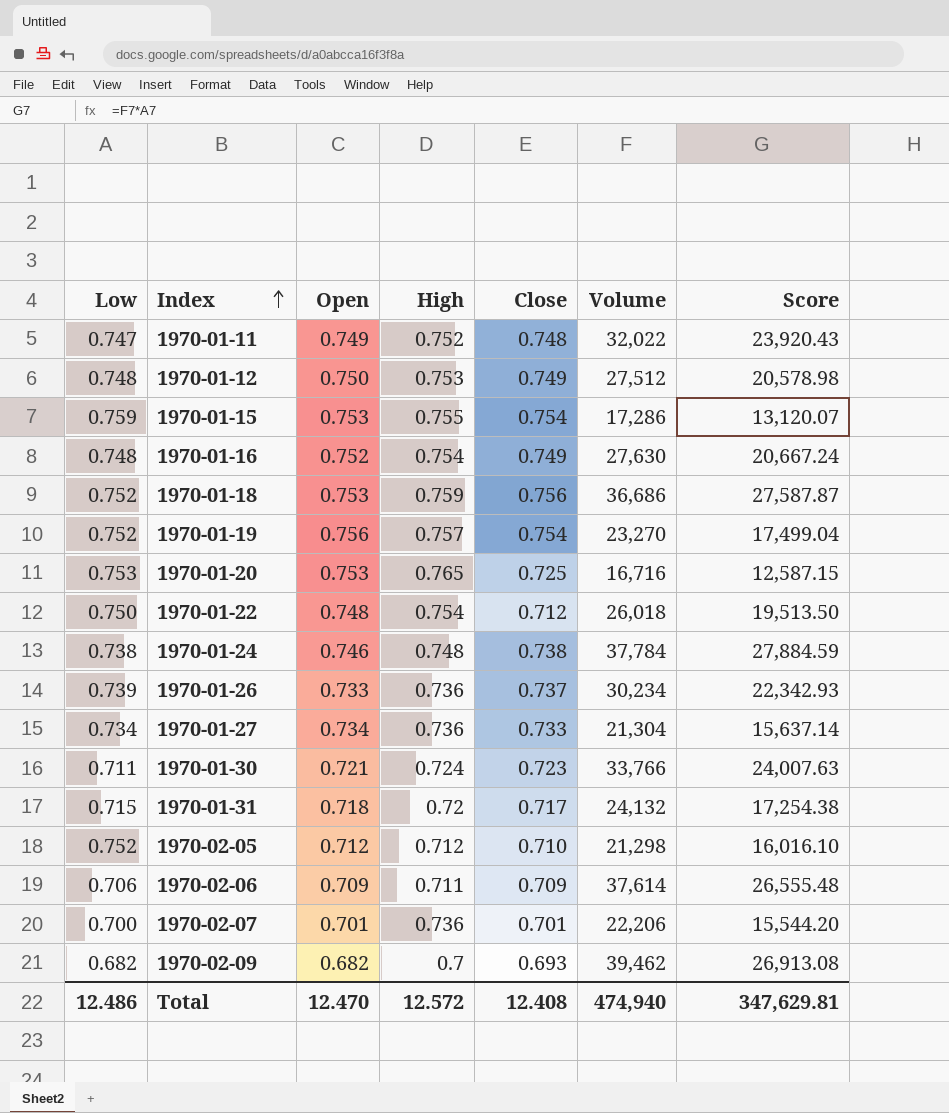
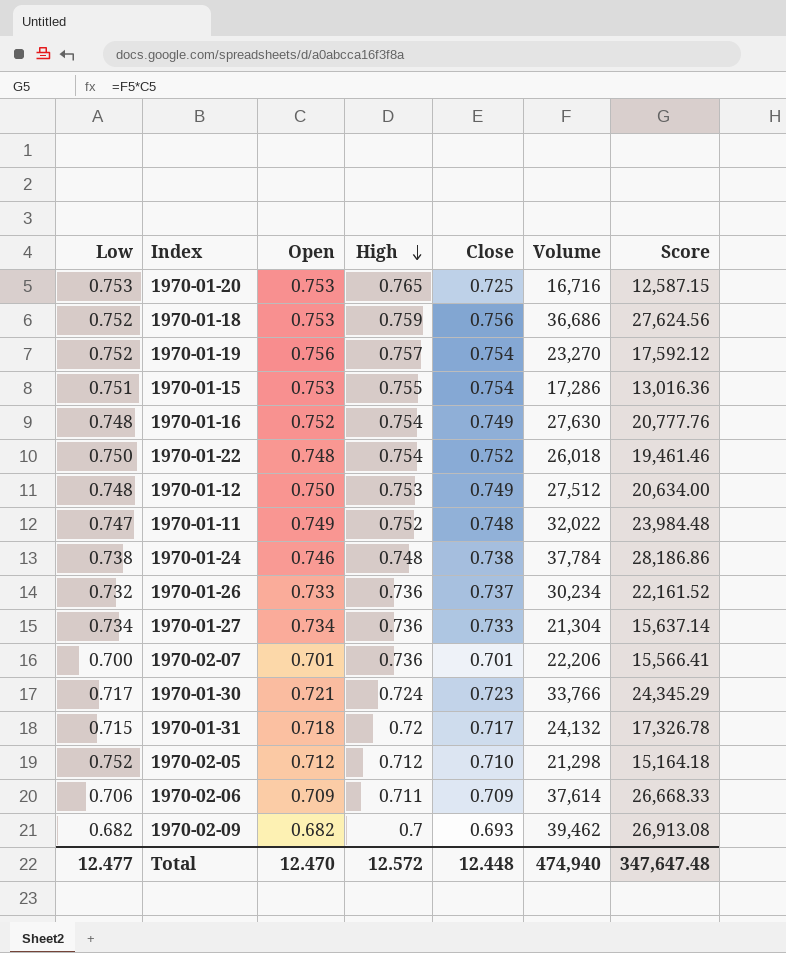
row order: Index ascending -> High descending
column Score | formula: [Low] * [Volume] -> [Open] * [Volume]
1970-01-15 | Low: 0.759 -> 0.751
1970-01-22 | Close: 0.712 -> 0.752
1970-01-26 | Low: 0.739 -> 0.732
1970-01-30 | Low: 0.711 -> 0.717
Total | Low: 12.486 -> 12.477
Total | Close: 12.408 -> 12.448
Total | Score: 347,629.81 -> 347,647.48

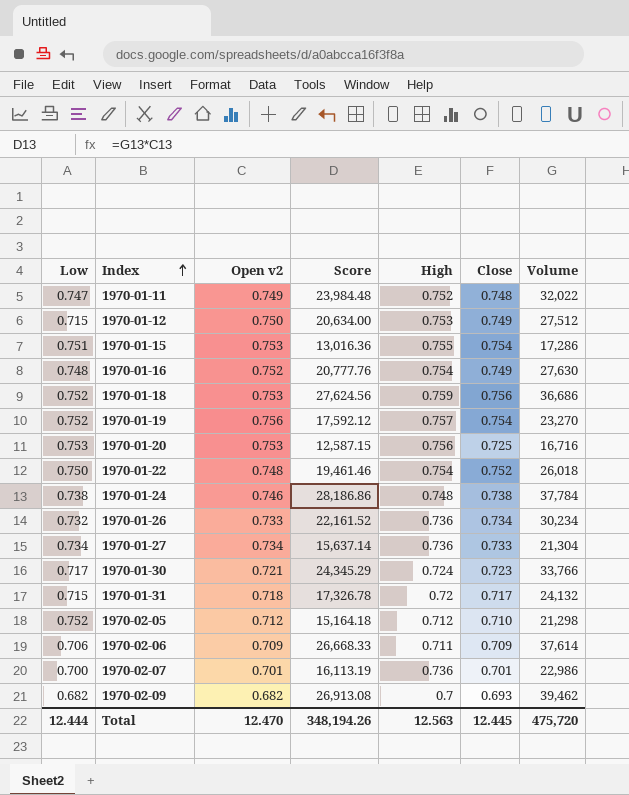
row order: High descending -> Index ascending
column name: Open -> Open v2
column Score | position: 7 -> 4
1970-01-12 | Low: 0.748 -> 0.715
1970-01-20 | High: 0.765 -> 0.756
1970-01-26 | Close: 0.737 -> 0.734
1970-02-07 | Score: 15,566.41 -> 16,113.19
1970-02-07 | Volume: 22,206 -> 22,986
Total | Low: 12.477 -> 12.444
Total | Score: 347,647.48 -> 348,194.26
Total | High: 12.572 -> 12.563
Total | Close: 12.448 -> 12.445
Total | Volume: 474,940 -> 475,720

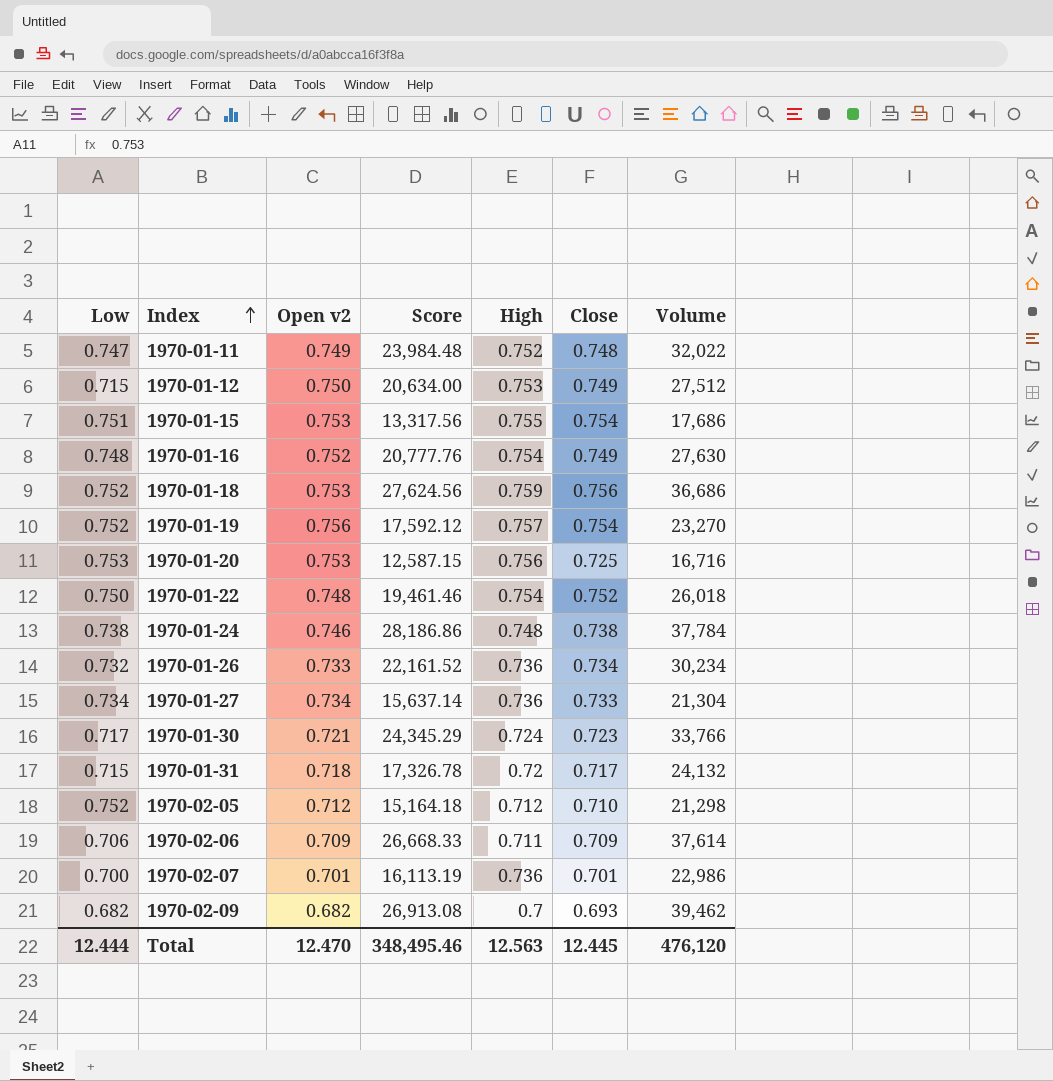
1970-01-15 | Score: 13,016.36 -> 13,317.56
1970-01-15 | Volume: 17,286 -> 17,686
Total | Score: 348,194.26 -> 348,495.46
Total | Volume: 475,720 -> 476,120

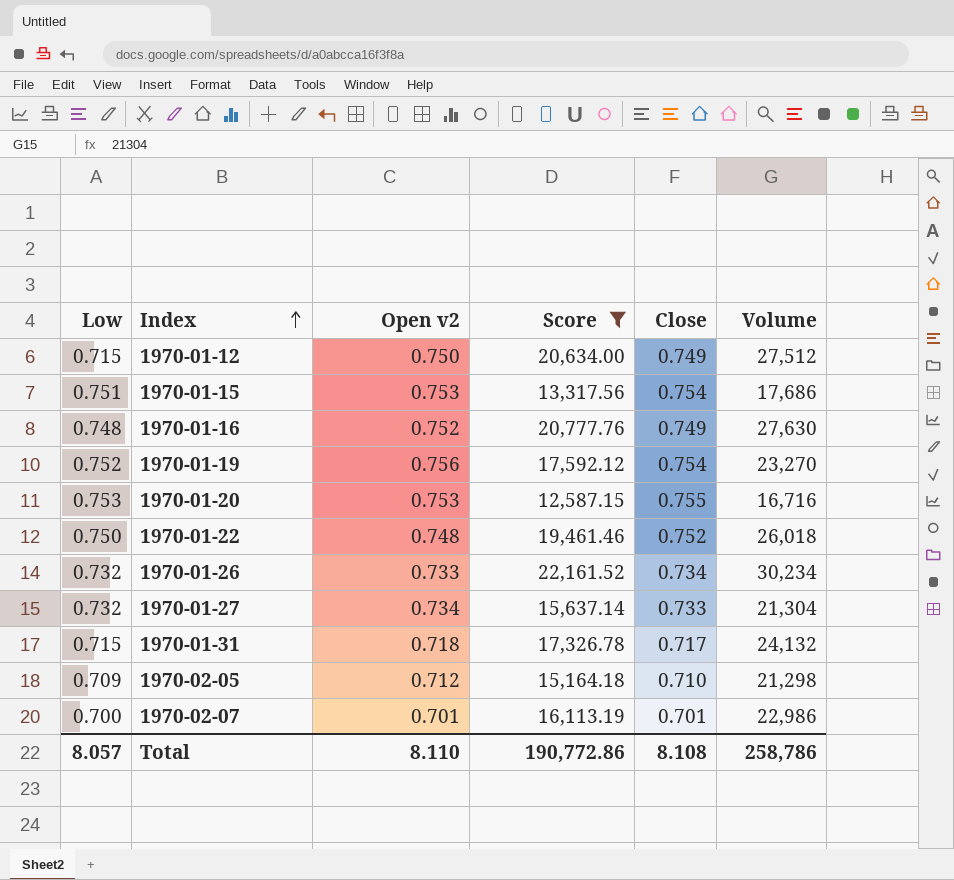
filter: none -> Score <= 22,161.52
column High | position: 5 -> none
1970-01-20 | Close: 0.725 -> 0.755
1970-01-27 | Low: 0.734 -> 0.732
1970-02-05 | Low: 0.752 -> 0.709
Total | Low: 12.444 -> 8.057
Total | Open v2: 12.470 -> 8.110
Total | Score: 348,495.46 -> 190,772.86
Total | Close: 12.445 -> 8.108
Total | Volume: 476,120 -> 258,786

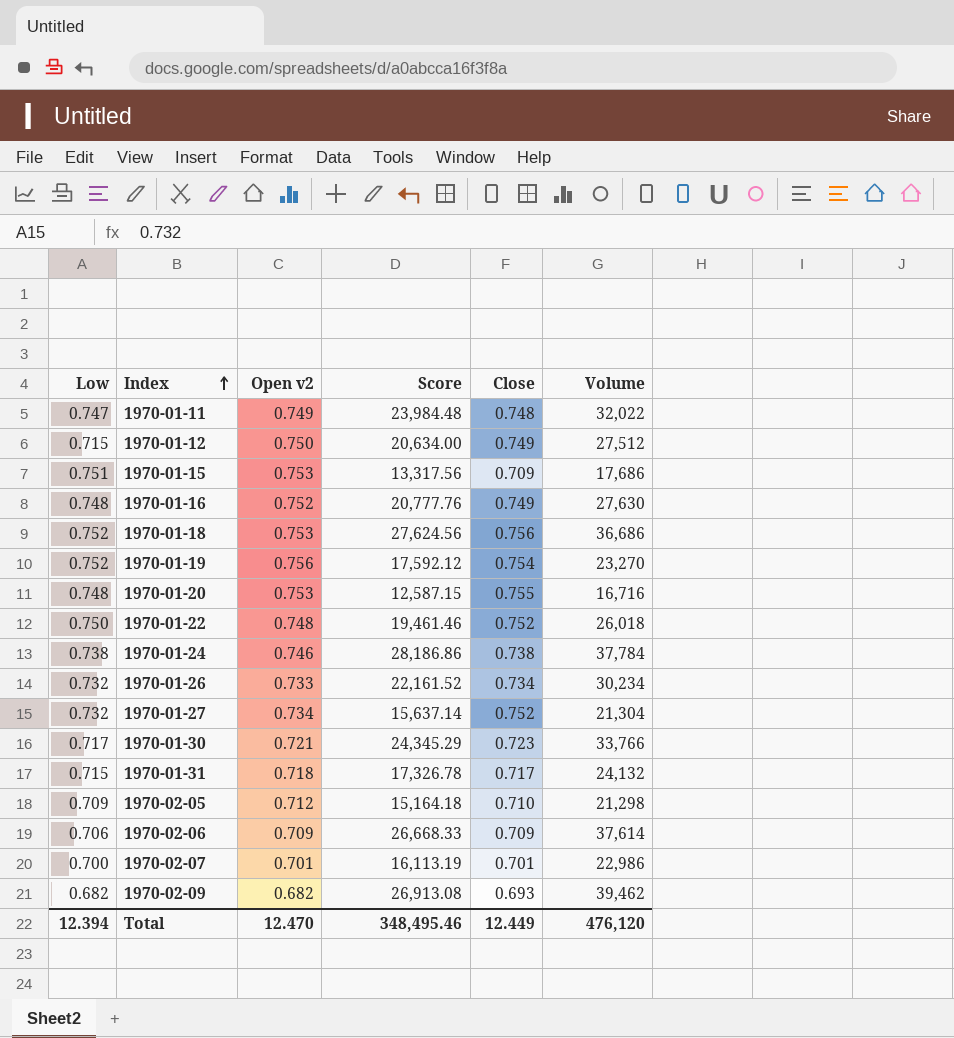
filter: Score <= 22,161.52 -> none
1970-01-15 | Close: 0.754 -> 0.709
1970-01-20 | Low: 0.753 -> 0.748
1970-01-27 | Close: 0.733 -> 0.752
Total | Low: 8.057 -> 12.394
Total | Open v2: 8.110 -> 12.470
Total | Score: 190,772.86 -> 348,495.46
Total | Close: 8.108 -> 12.449
Total | Volume: 258,786 -> 476,120

